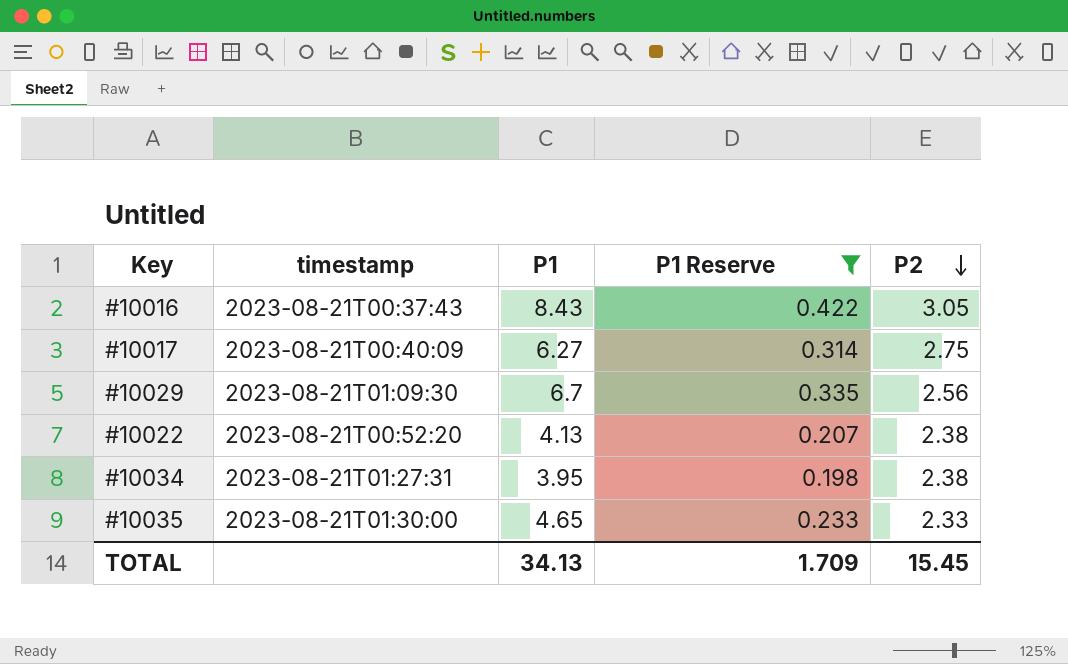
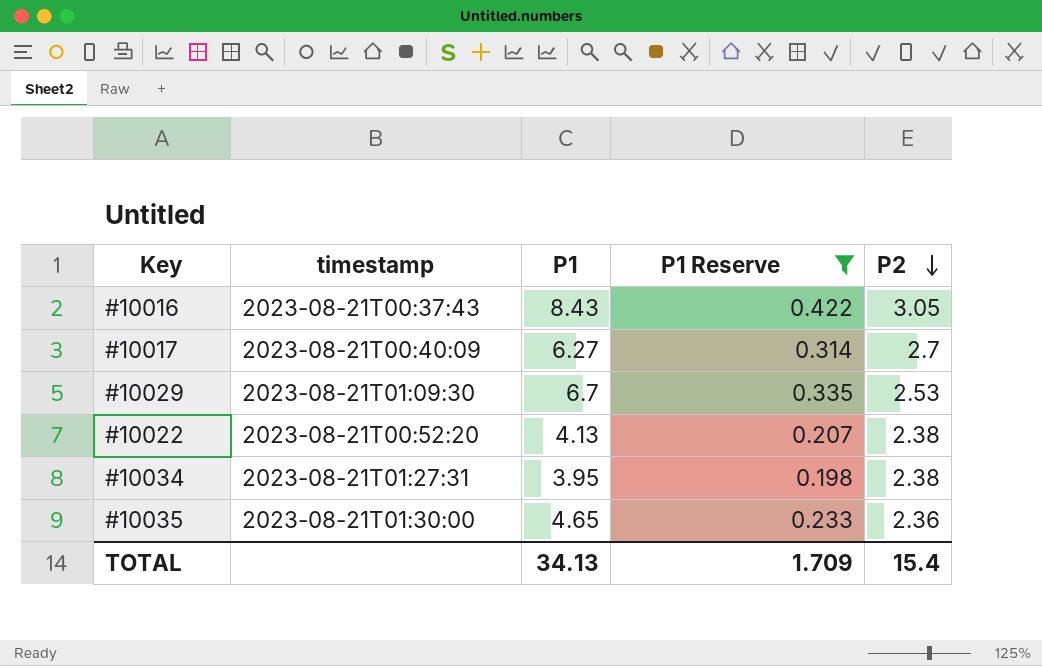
#10017 | P2: 2.75 -> 2.7
#10029 | P2: 2.56 -> 2.53
#10035 | P2: 2.33 -> 2.36
TOTAL | P2: 15.45 -> 15.4

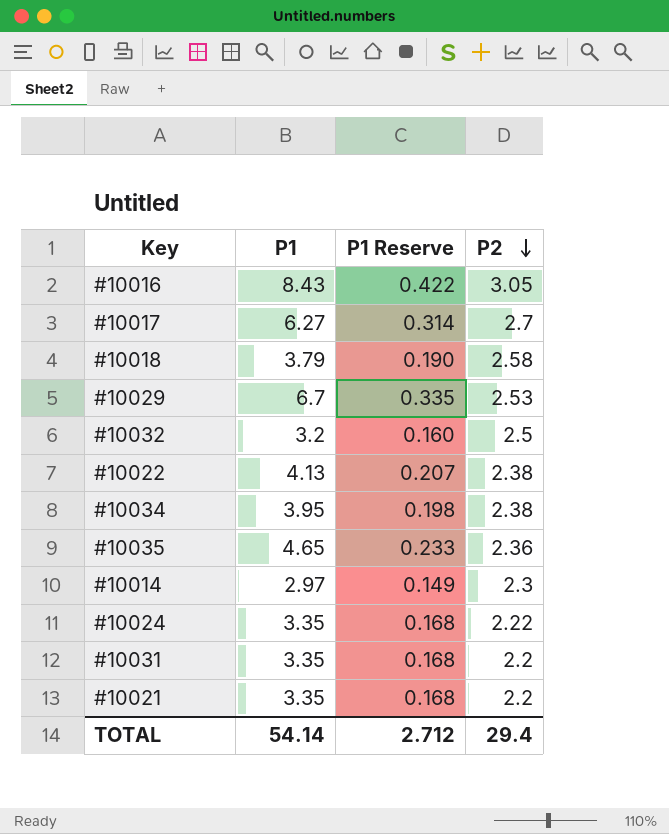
filter: P1 Reserve >= 0.198 -> none
column timestamp | position: 2 -> none
TOTAL | P1: 34.13 -> 54.14
TOTAL | P1 Reserve: 1.709 -> 2.712
TOTAL | P2: 15.4 -> 29.4

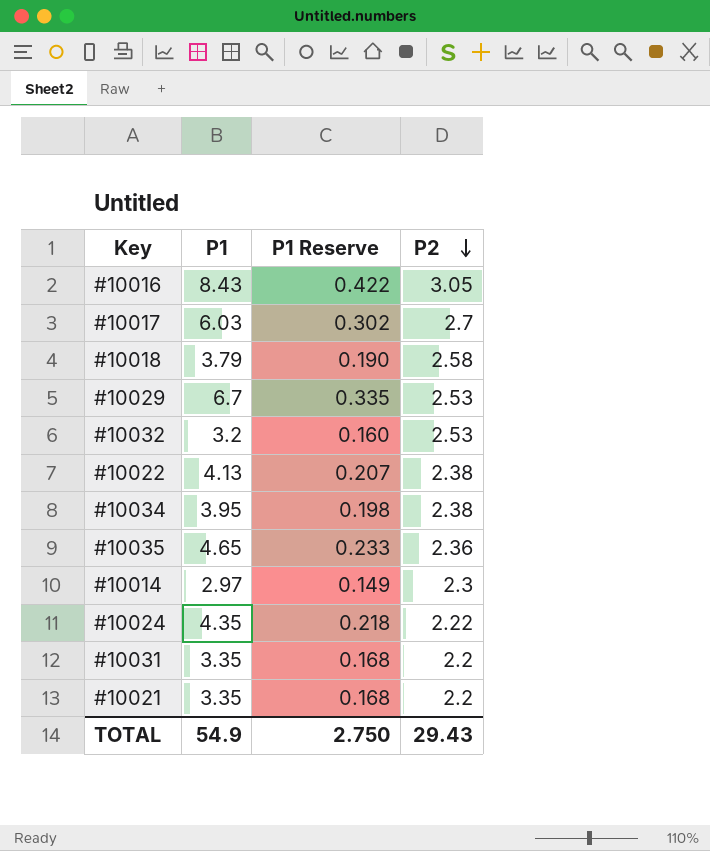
#10017 | P1: 6.27 -> 6.03
#10017 | P1 Reserve: 0.314 -> 0.302
#10032 | P2: 2.5 -> 2.53
#10024 | P1: 3.35 -> 4.35
#10024 | P1 Reserve: 0.168 -> 0.218
TOTAL | P1: 54.14 -> 54.9
TOTAL | P1 Reserve: 2.712 -> 2.750
TOTAL | P2: 29.4 -> 29.43

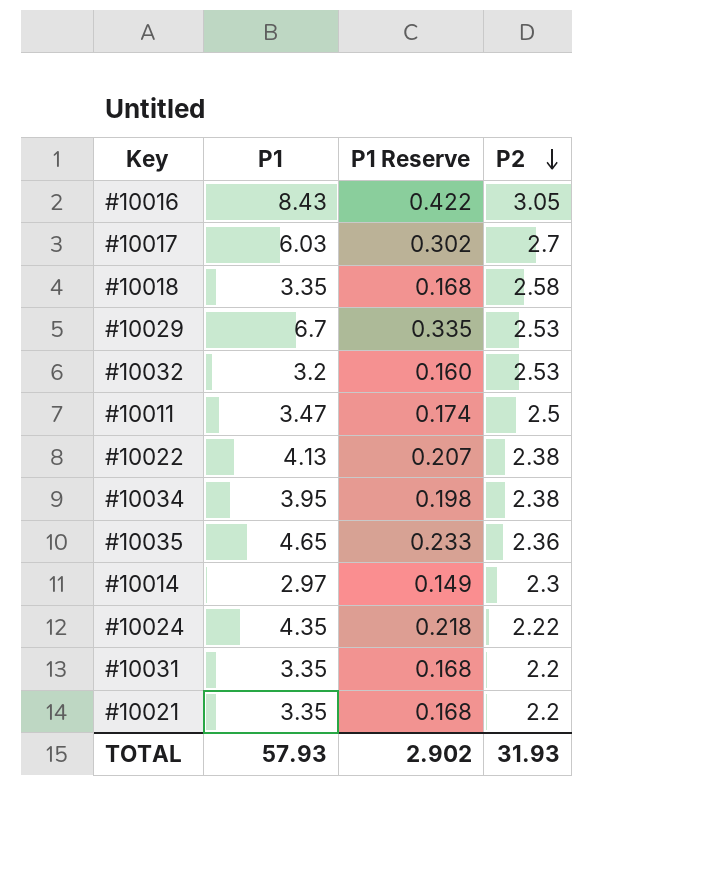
#10018 | P1: 3.79 -> 3.35
#10018 | P1 Reserve: 0.190 -> 0.168
row #10011: none -> 3.47 | 0.174 | 2.5
TOTAL | P1: 54.9 -> 57.93
TOTAL | P1 Reserve: 2.750 -> 2.902
TOTAL | P2: 29.43 -> 31.93

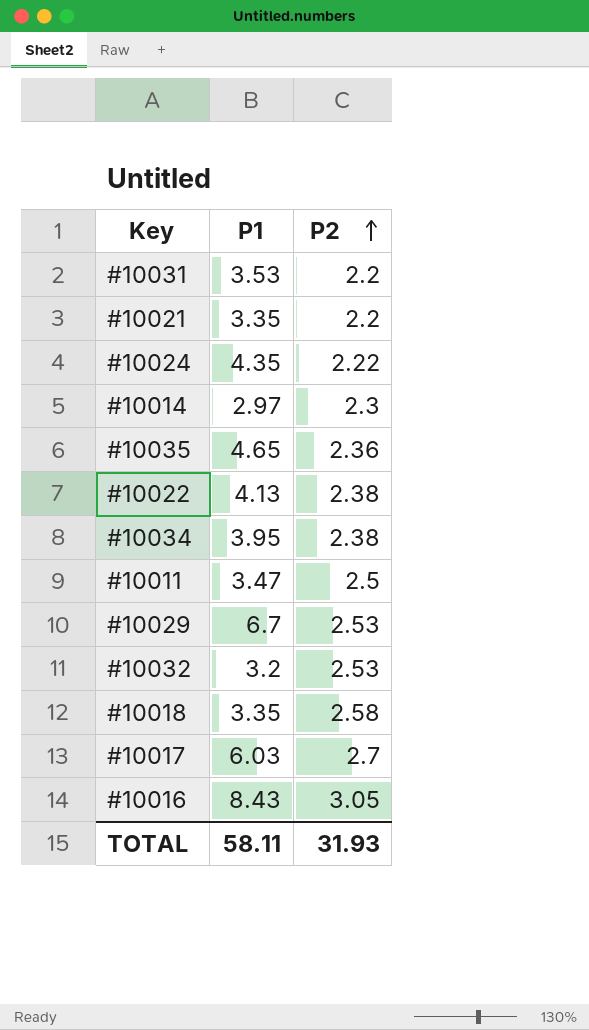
row order: P2 descending -> P2 ascending
column P1 Reserve | formula: [P1] * 0.05 -> none
#10031 | P1: 3.35 -> 3.53
TOTAL | P1: 57.93 -> 58.11

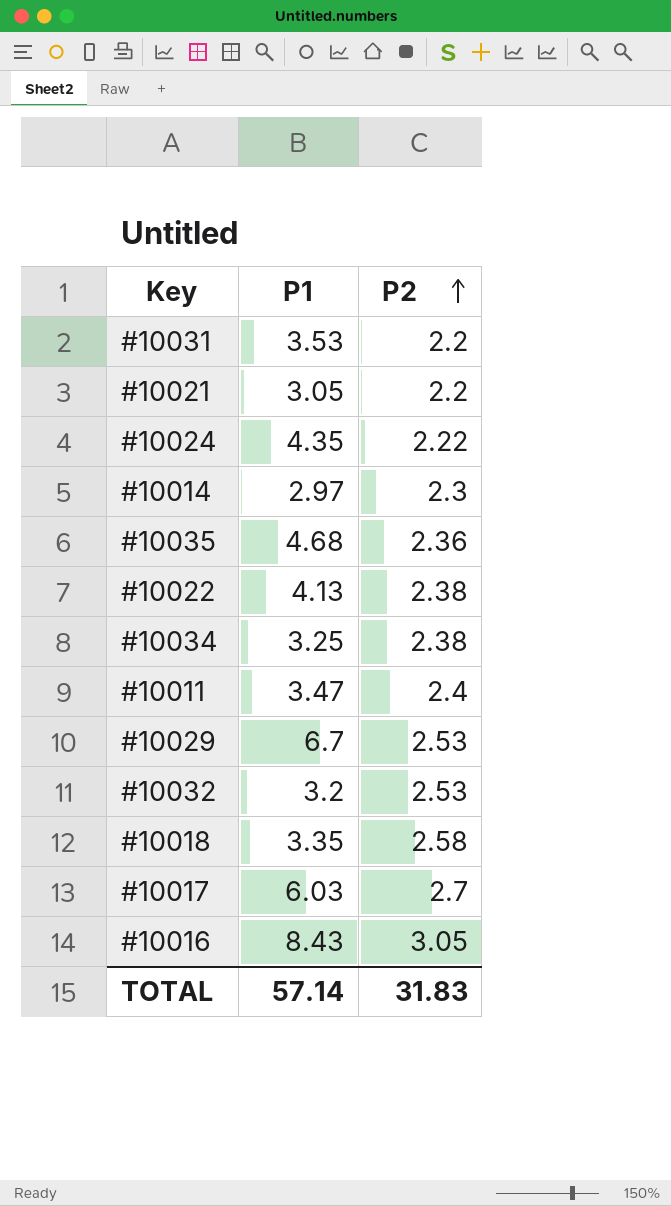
#10021 | P1: 3.35 -> 3.05
#10035 | P1: 4.65 -> 4.68
#10034 | P1: 3.95 -> 3.25
#10011 | P2: 2.5 -> 2.4
TOTAL | P1: 58.11 -> 57.14
TOTAL | P2: 31.93 -> 31.83

